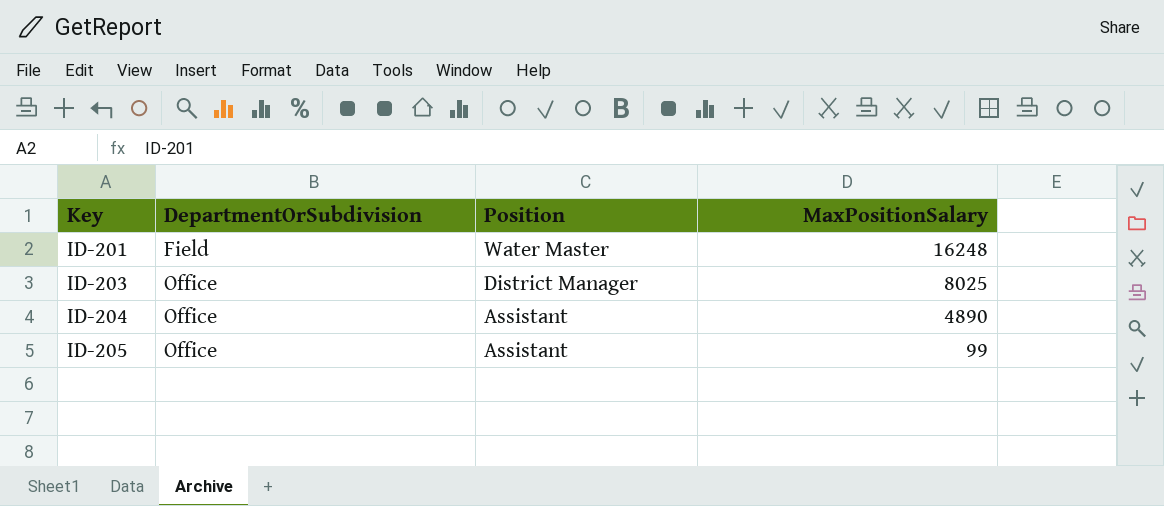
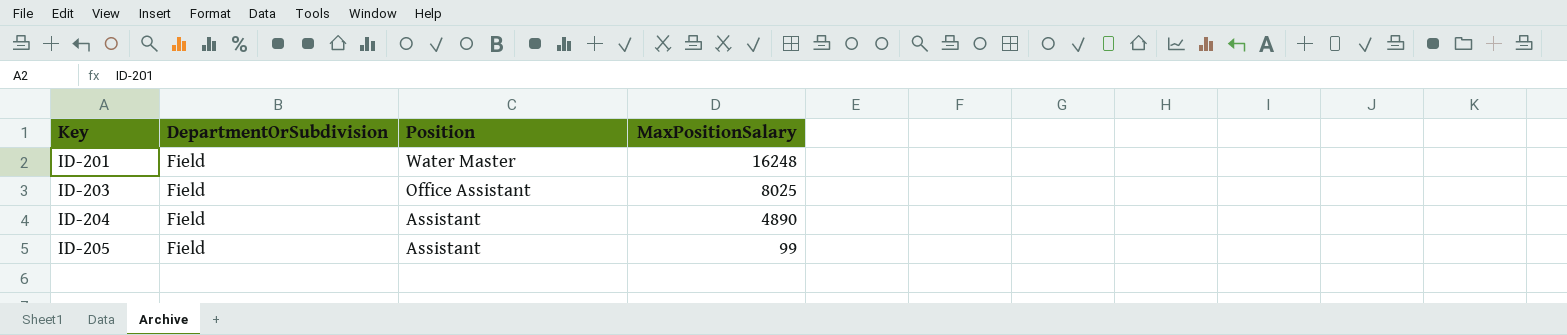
ID-203 | DepartmentOrSubdivision: Office -> Field
ID-203 | Position: District Manager -> Office Assistant
ID-204 | DepartmentOrSubdivision: Office -> Field
ID-205 | DepartmentOrSubdivision: Office -> Field

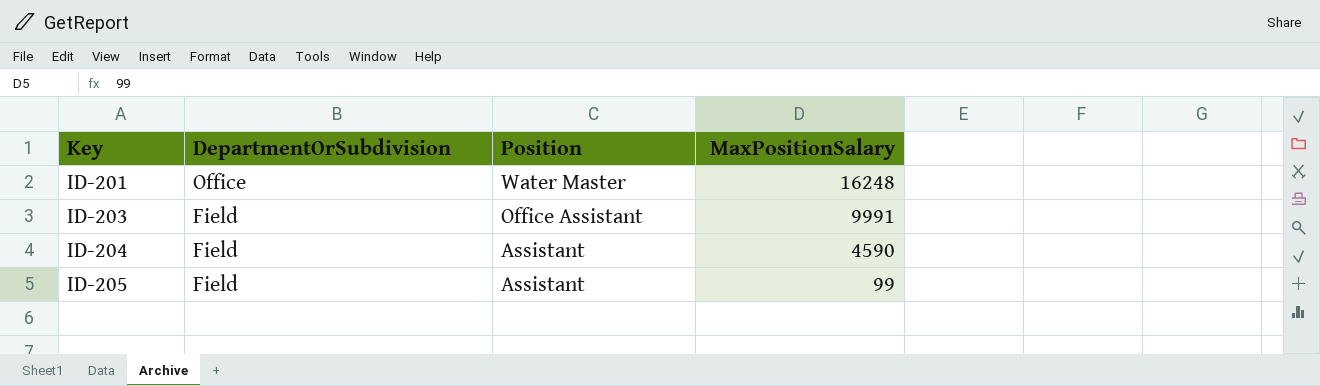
ID-201 | DepartmentOrSubdivision: Field -> Office
ID-203 | MaxPositionSalary: 8025 -> 9991
ID-204 | MaxPositionSalary: 4890 -> 4590

